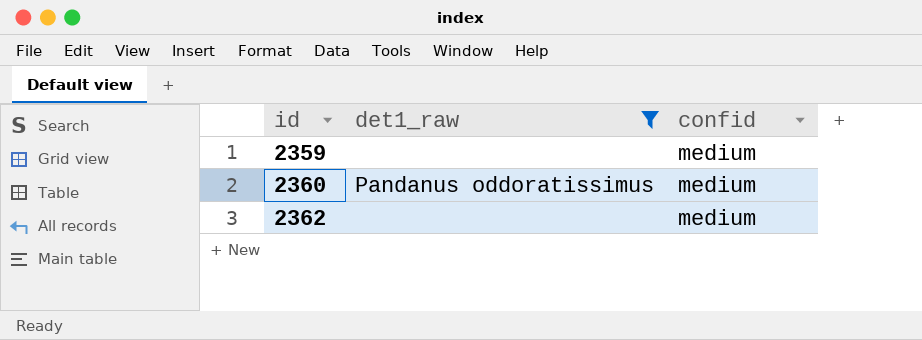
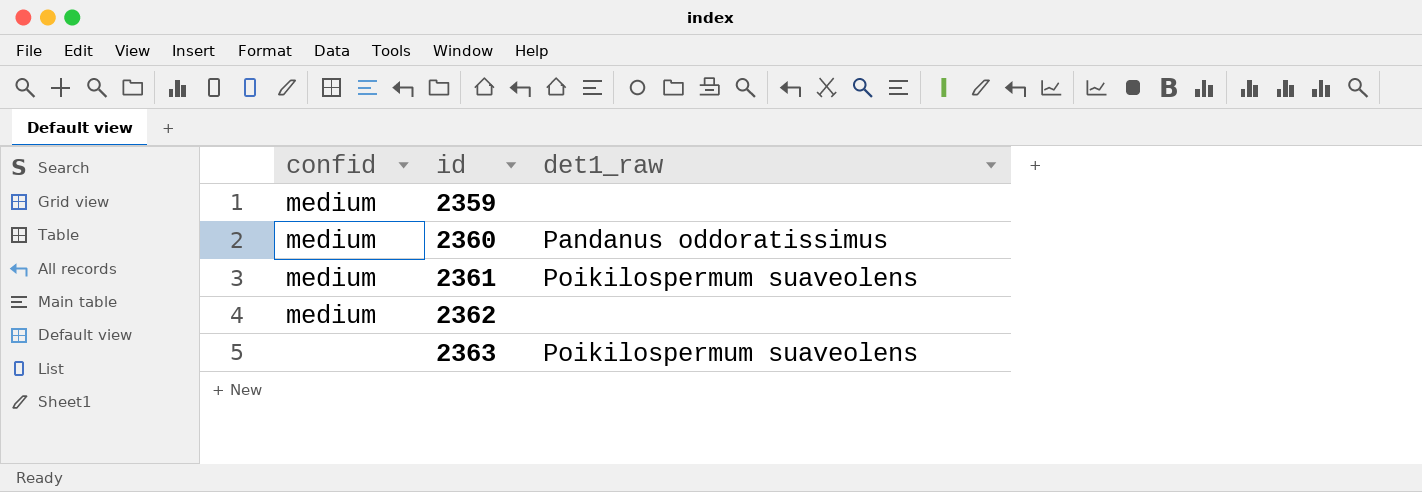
filter: det1_raw != Poikilospermum suaveolens -> none
column confid | position: 3 -> 1

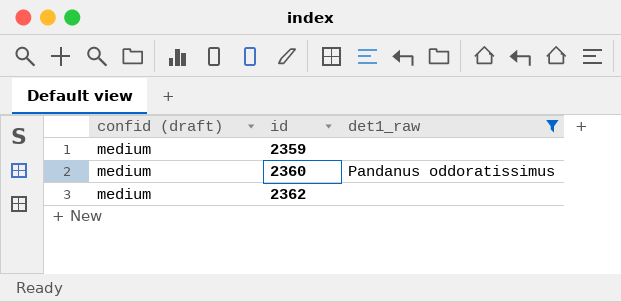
filter: none -> det1_raw != Poikilospermum suaveolens
column name: confid -> confid (draft)

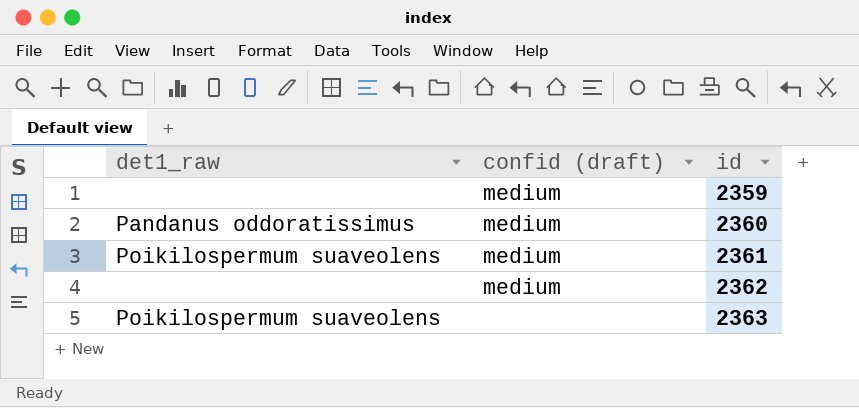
filter: det1_raw != Poikilospermum suaveolens -> none
column det1_raw | position: 3 -> 1

